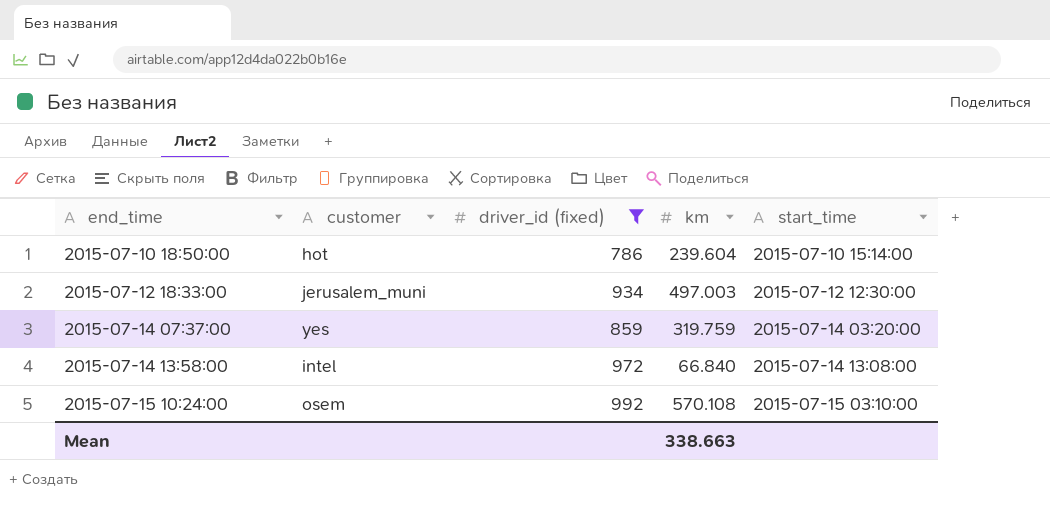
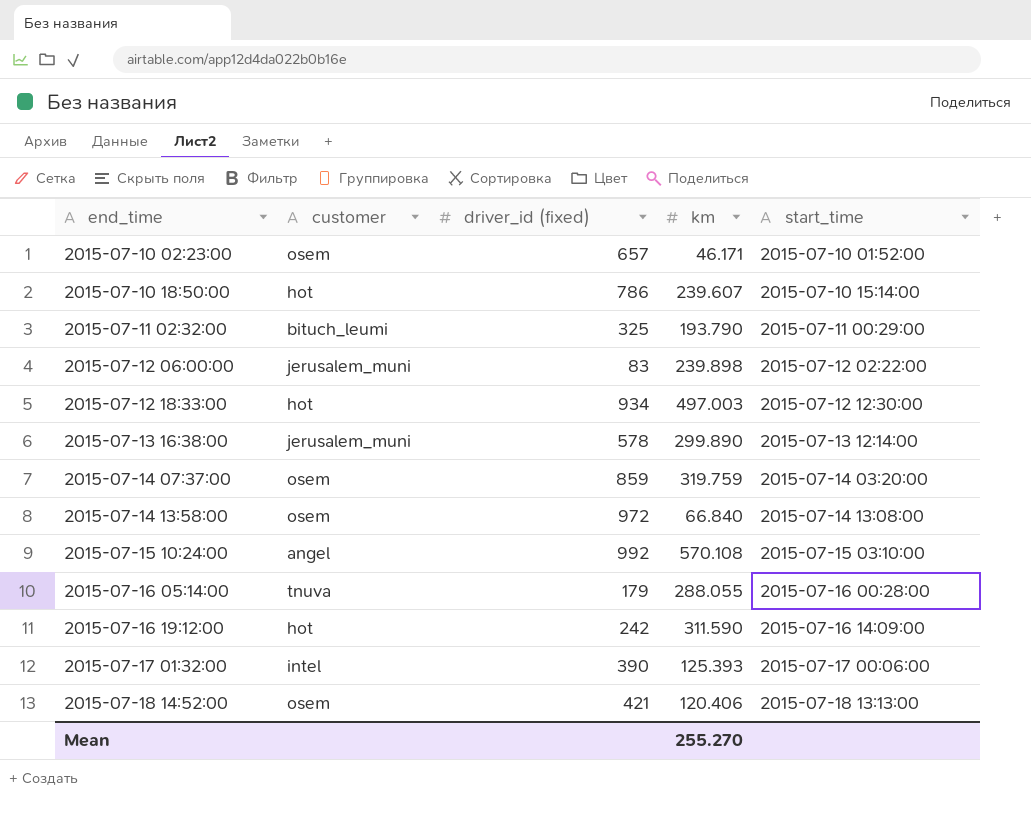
filter: driver_id (fixed) >= 786 -> none
2015-07-10 18:50:00 | km: 239.604 -> 239.607
2015-07-12 18:33:00 | customer: jerusalem_muni -> hot
2015-07-14 07:37:00 | customer: yes -> osem
2015-07-14 13:58:00 | customer: intel -> osem
2015-07-15 10:24:00 | customer: osem -> angel
Mean | km: 338.663 -> 255.270

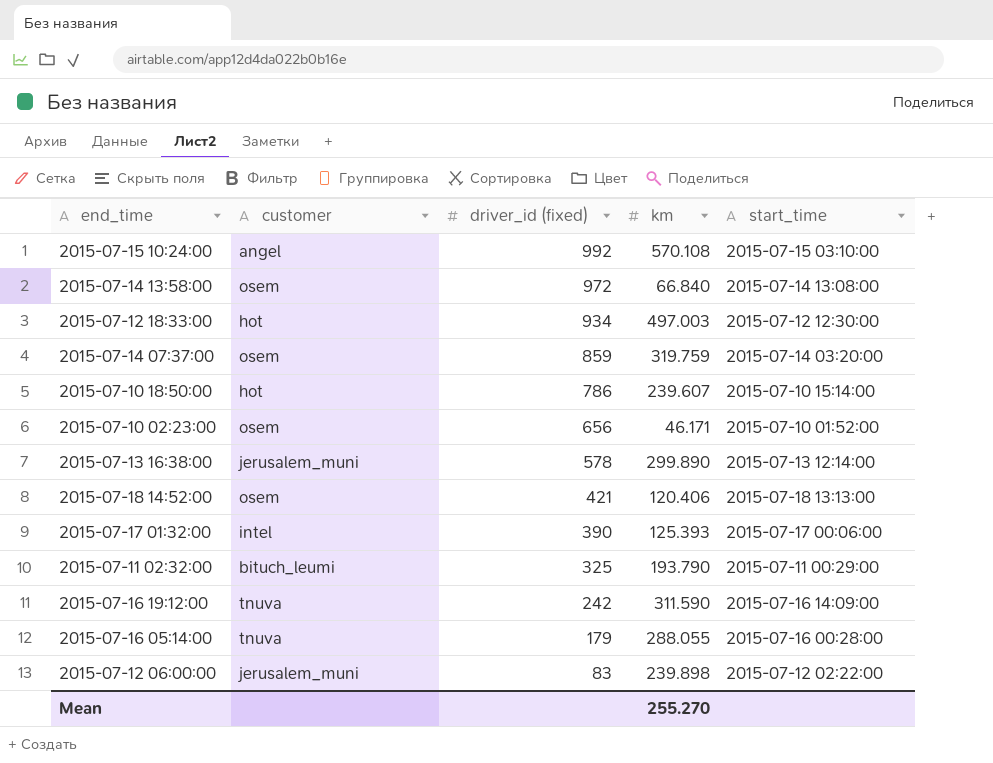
row order: end_time ascending -> driver_id (fixed) descending
2015-07-10 02:23:00 | driver_id (fixed): 657 -> 656
2015-07-16 19:12:00 | customer: hot -> tnuva

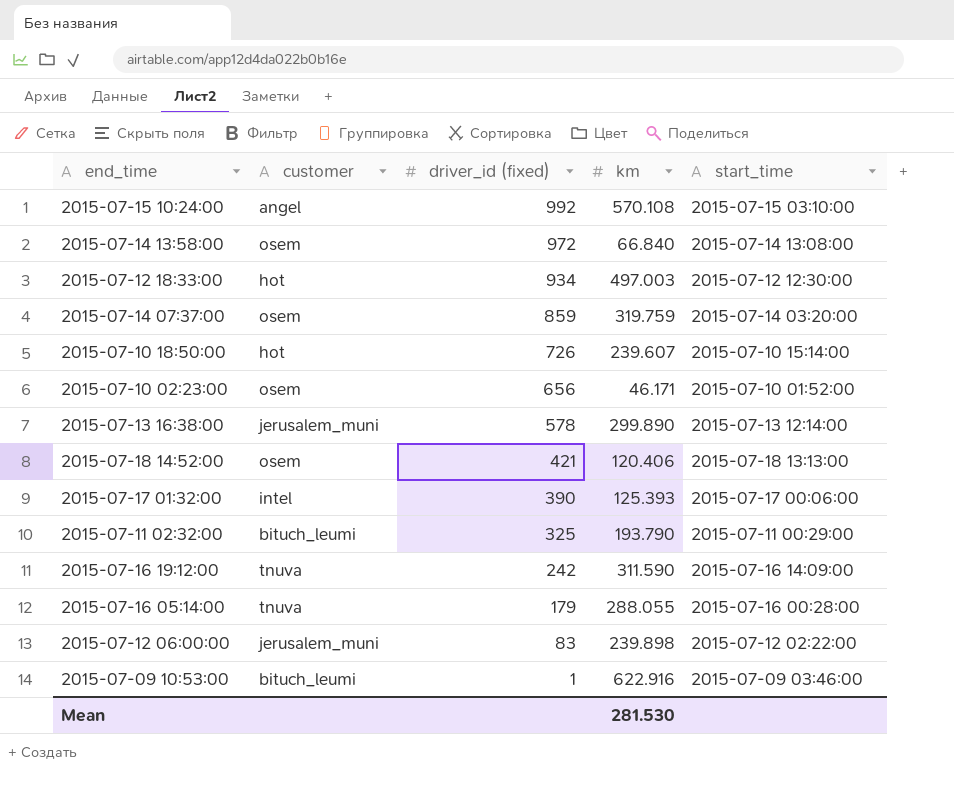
2015-07-10 18:50:00 | driver_id (fixed): 786 -> 726
row 2015-07-09 10:53:00: none -> bituch_leumi | 1 | 622.916 | 2015-07-09 03:46:00
Mean | km: 255.270 -> 281.530

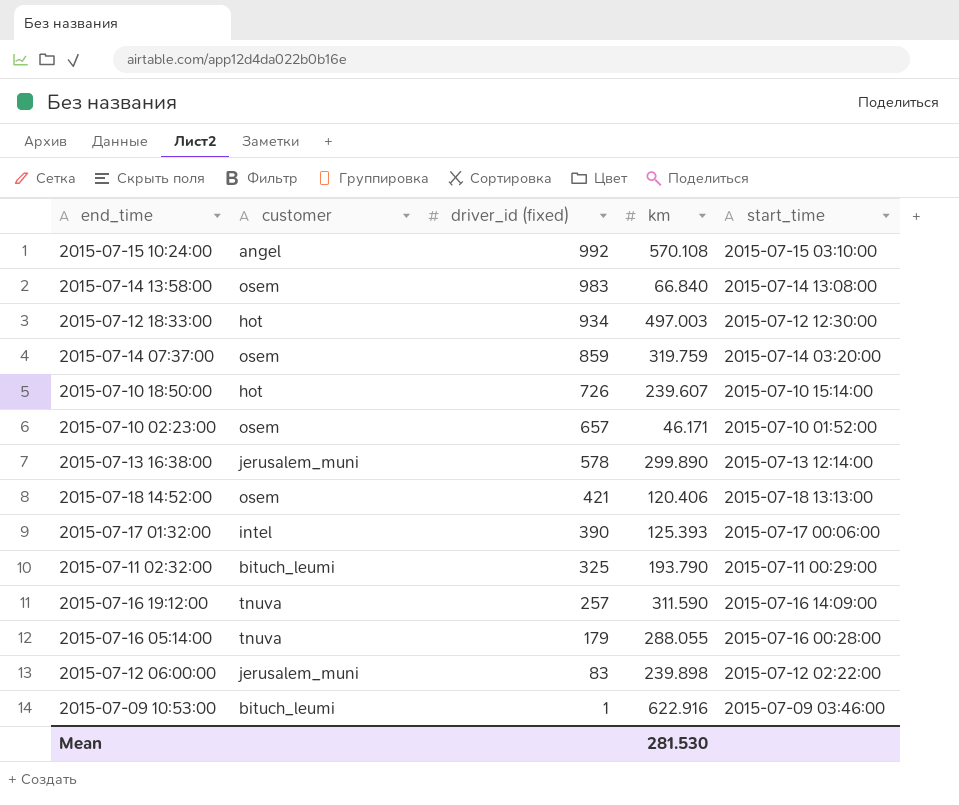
2015-07-14 13:58:00 | driver_id (fixed): 972 -> 983
2015-07-10 02:23:00 | driver_id (fixed): 656 -> 657
2015-07-16 19:12:00 | driver_id (fixed): 242 -> 257

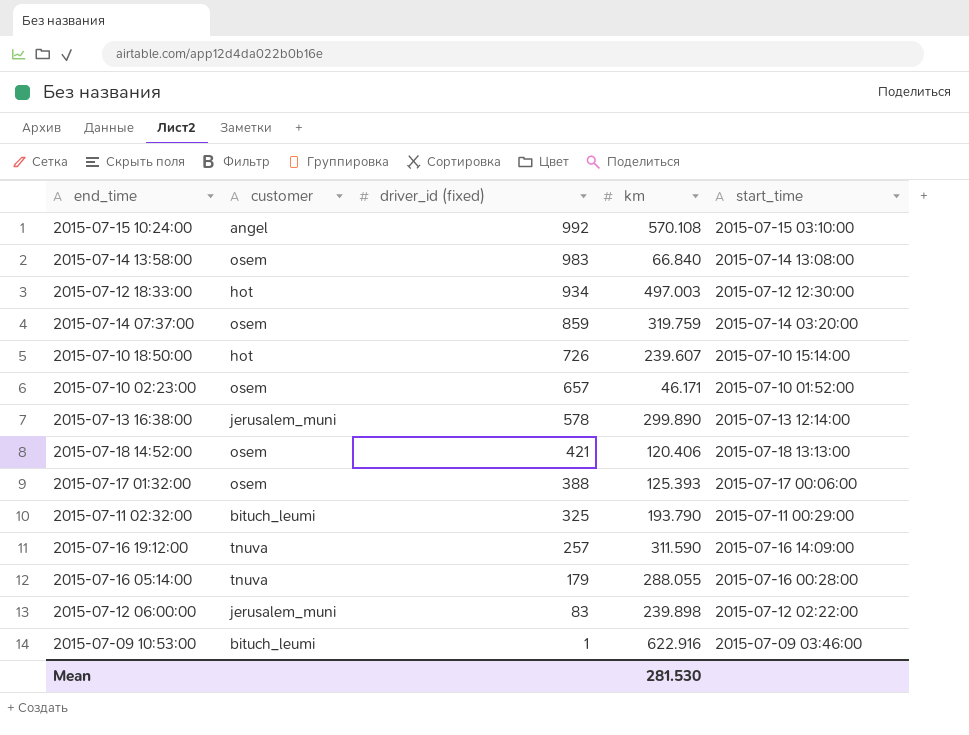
2015-07-17 01:32:00 | customer: intel -> osem
2015-07-17 01:32:00 | driver_id (fixed): 390 -> 388

